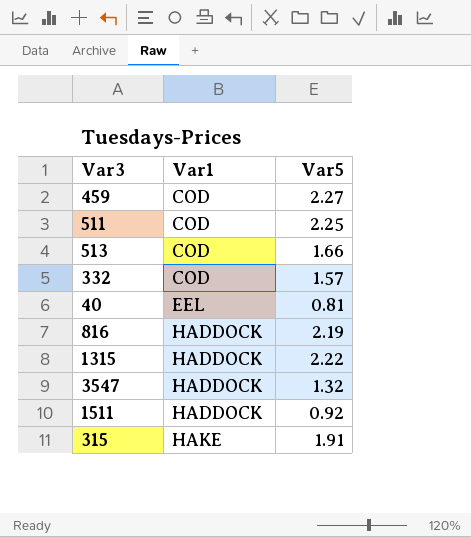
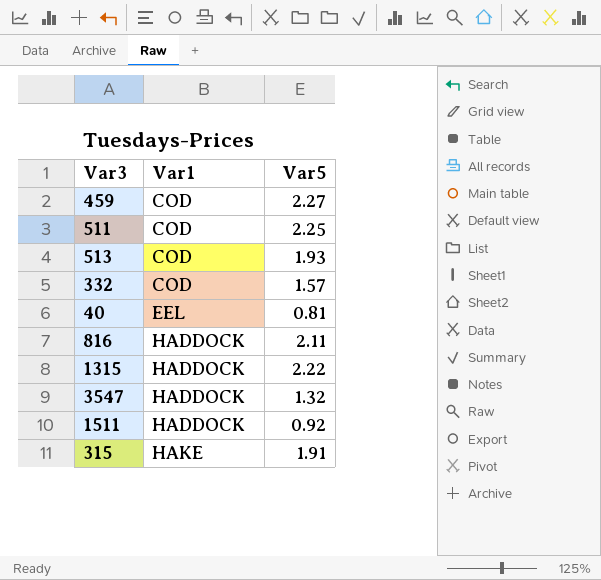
513 | Var5: 1.66 -> 1.93
816 | Var5: 2.19 -> 2.11

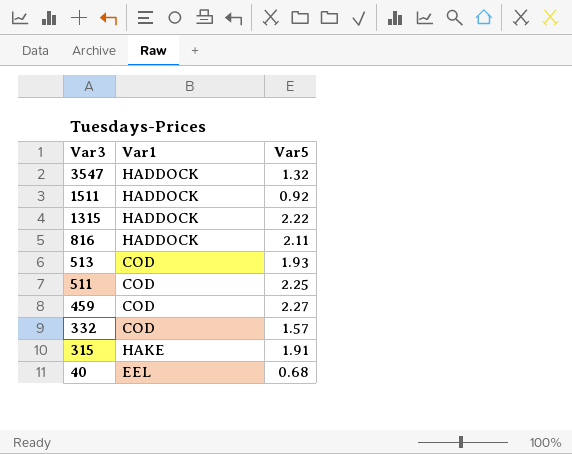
row order: Var1 ascending -> Var3 descending
40 | Var5: 0.81 -> 0.68

